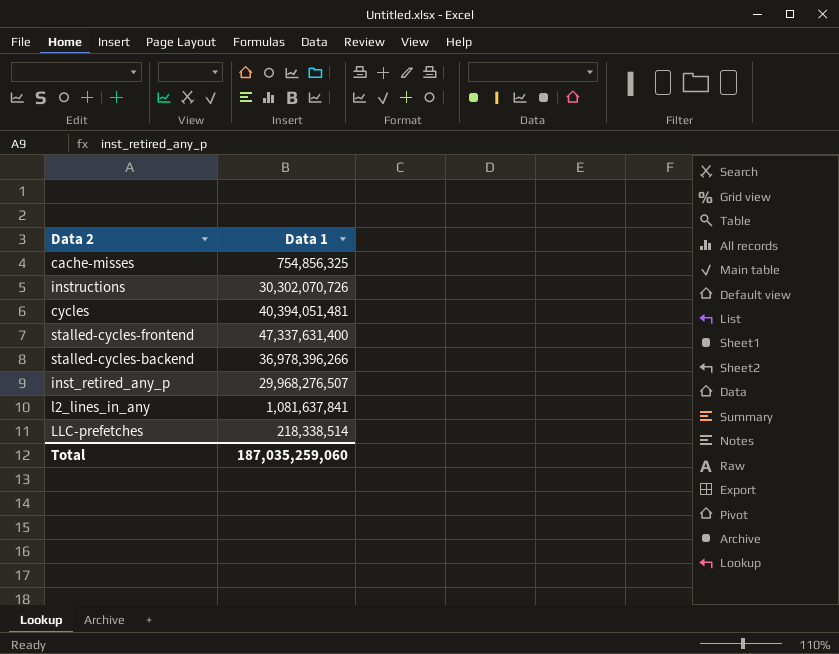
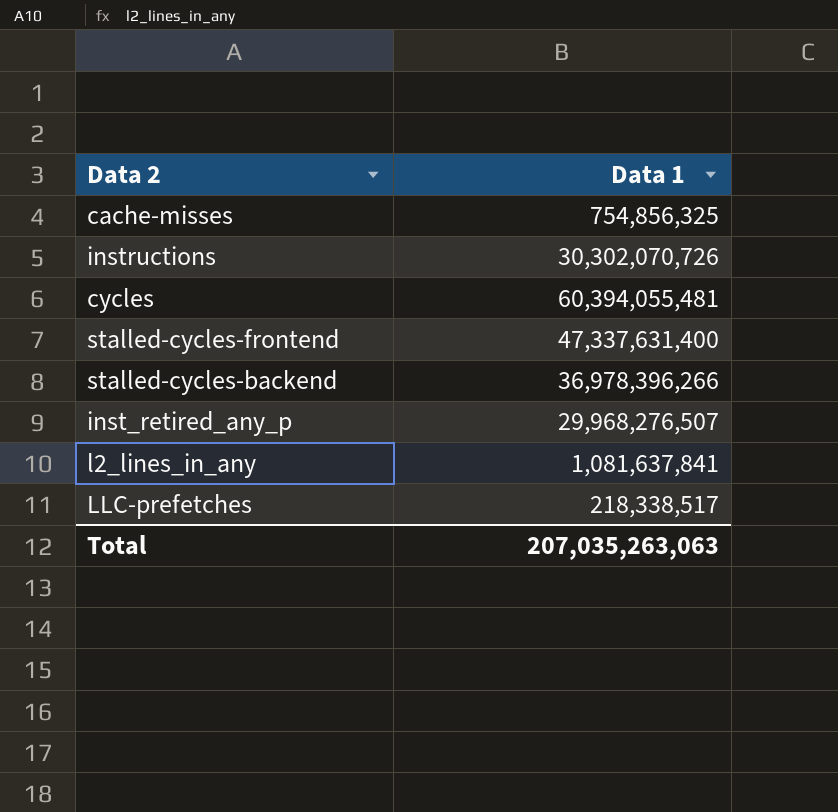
cycles | Data 1: 40,394,051,481 -> 60,394,055,481
LLC-prefetches | Data 1: 218,338,514 -> 218,338,517
Total | Data 1: 187,035,259,060 -> 207,035,263,063

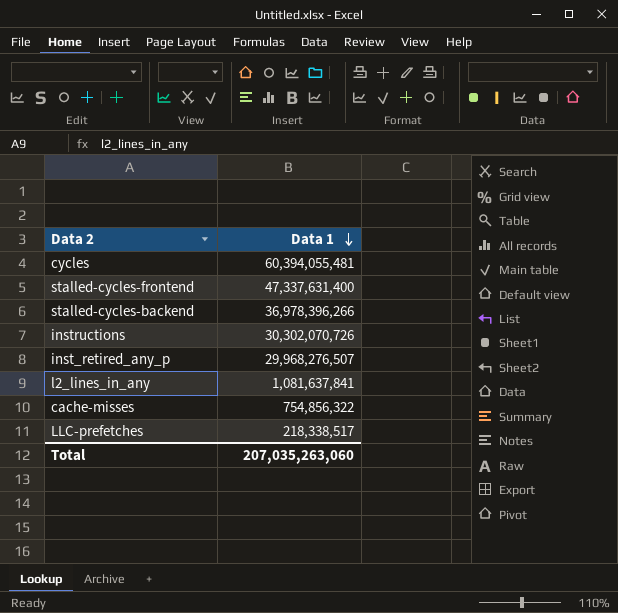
row order: none -> Data 1 descending
cache-misses | Data 1: 754,856,325 -> 754,856,322
Total | Data 1: 207,035,263,063 -> 207,035,263,060

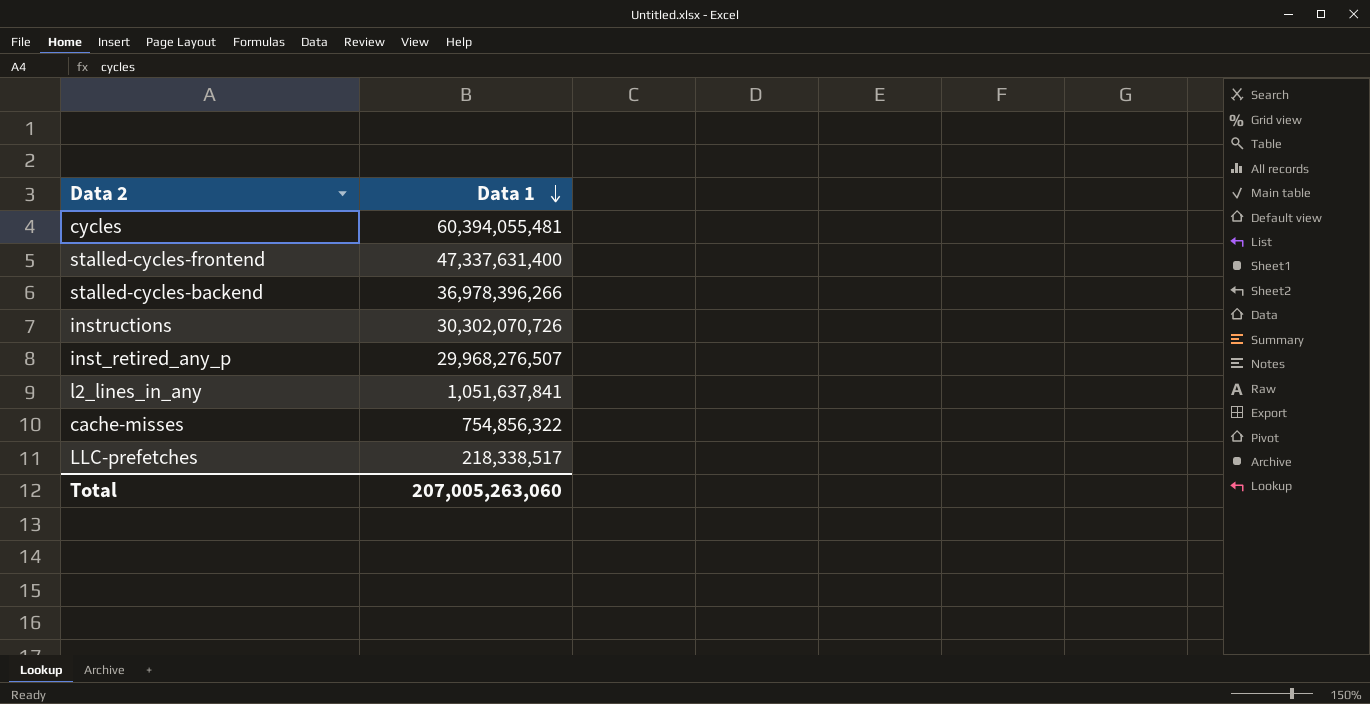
l2_lines_in_any | Data 1: 1,081,637,841 -> 1,051,637,841
Total | Data 1: 207,035,263,060 -> 207,005,263,060

